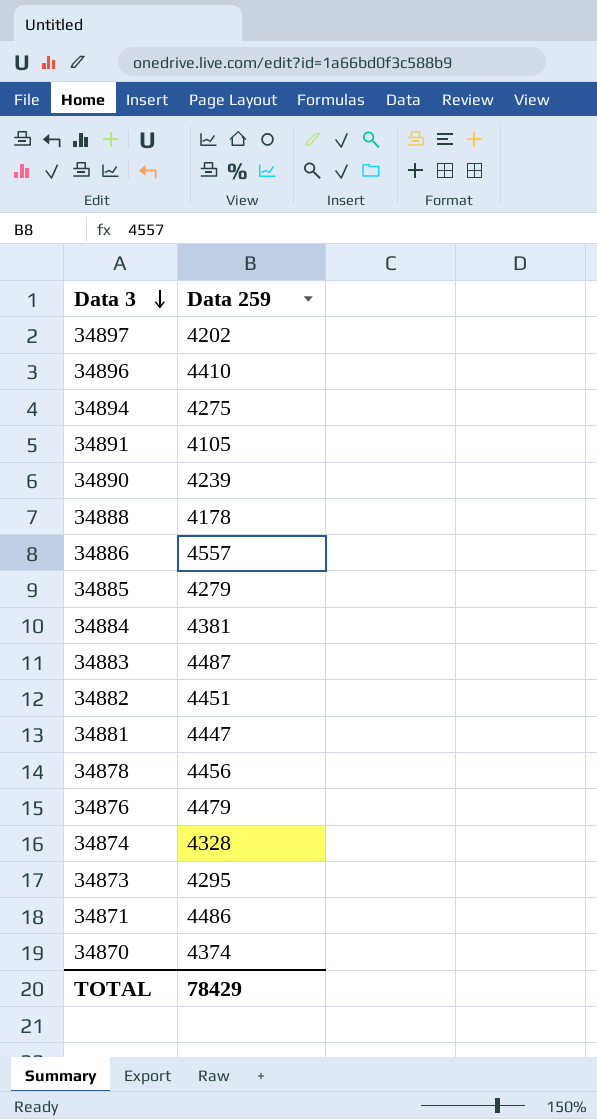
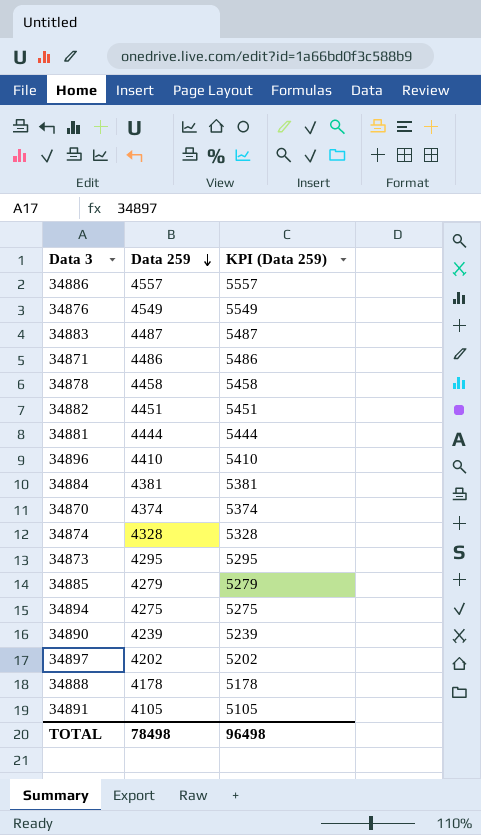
row order: Data 3 descending -> Data 259 descending
column KPI (Data 259) | formula: none -> [Data 259] + 1000
34876 | Data 259: 4479 -> 4549
34878 | Data 259: 4456 -> 4458
34881 | Data 259: 4447 -> 4444
TOTAL | Data 259: 78429 -> 78498

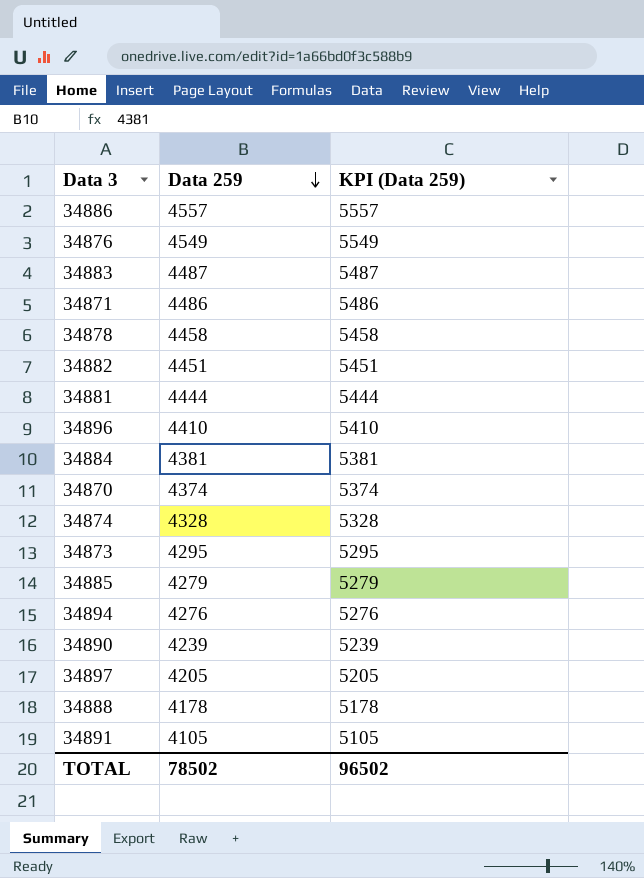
34894 | Data 259: 4275 -> 4276
34894 | KPI (Data 259): 5275 -> 5276
34897 | Data 259: 4202 -> 4205
34897 | KPI (Data 259): 5202 -> 5205
TOTAL | Data 259: 78498 -> 78502
TOTAL | KPI (Data 259): 96498 -> 96502

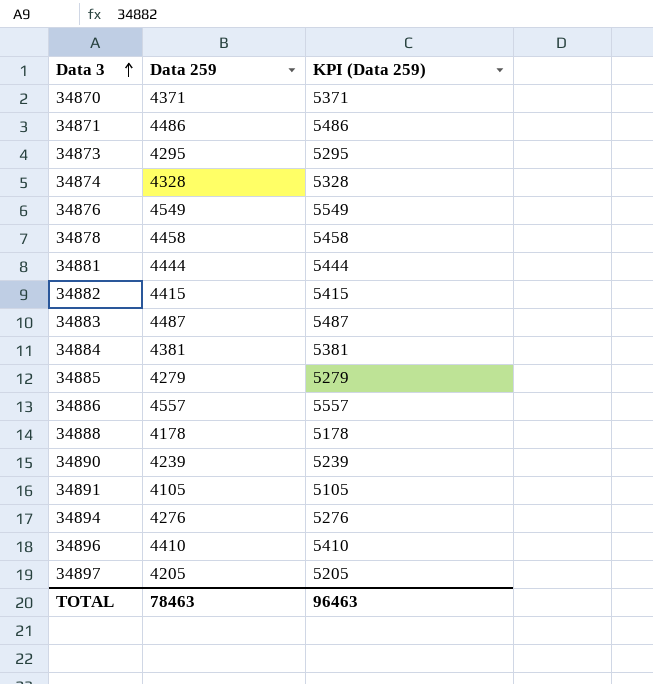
row order: Data 259 descending -> Data 3 ascending
34870 | Data 259: 4374 -> 4371
34870 | KPI (Data 259): 5374 -> 5371
34882 | Data 259: 4451 -> 4415
34882 | KPI (Data 259): 5451 -> 5415
TOTAL | Data 259: 78502 -> 78463
TOTAL | KPI (Data 259): 96502 -> 96463

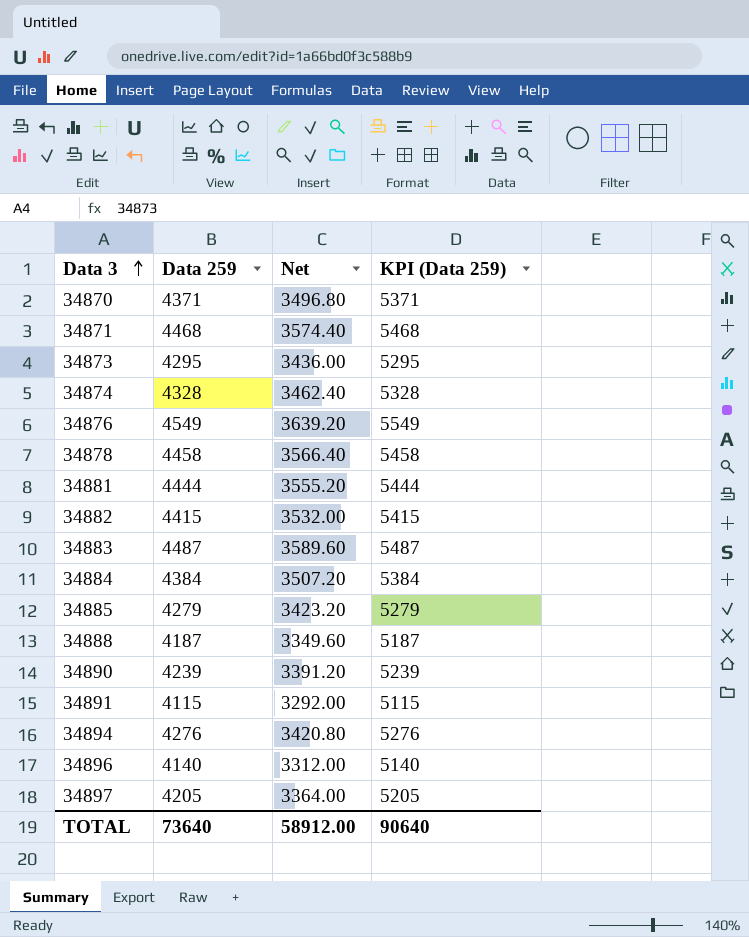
column Net | formula: none -> [Data 259] * 0.8
row 34886: 4557 | 5557 -> none
34871 | Data 259: 4486 -> 4468
34871 | KPI (Data 259): 5486 -> 5468
34884 | Data 259: 4381 -> 4384
34884 | KPI (Data 259): 5381 -> 5384
34888 | Data 259: 4178 -> 4187
34888 | KPI (Data 259): 5178 -> 5187
34891 | Data 259: 4105 -> 4115
34891 | KPI (Data 259): 5105 -> 5115
34896 | Data 259: 4410 -> 4140
34896 | KPI (Data 259): 5410 -> 5140
TOTAL | Data 259: 78463 -> 73640
TOTAL | KPI (Data 259): 96463 -> 90640

